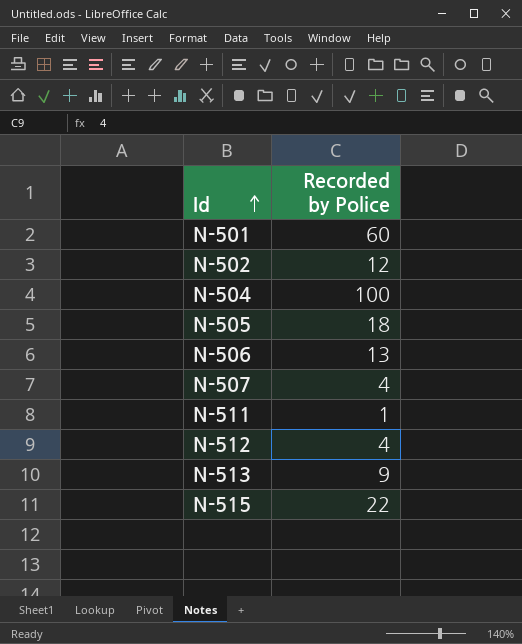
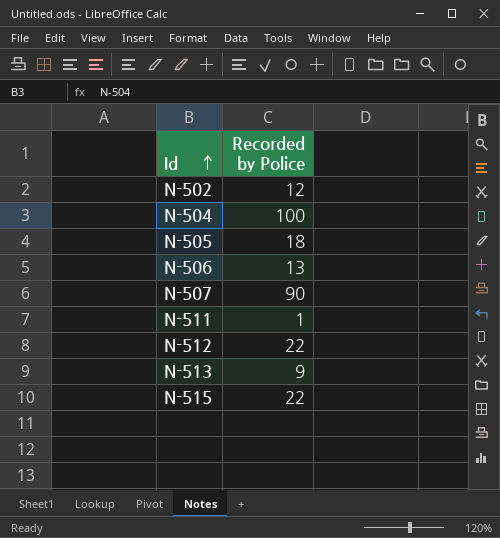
row N-501: 60 -> none
N-507 | Recorded by Police: 4 -> 90
N-512 | Recorded by Police: 4 -> 22

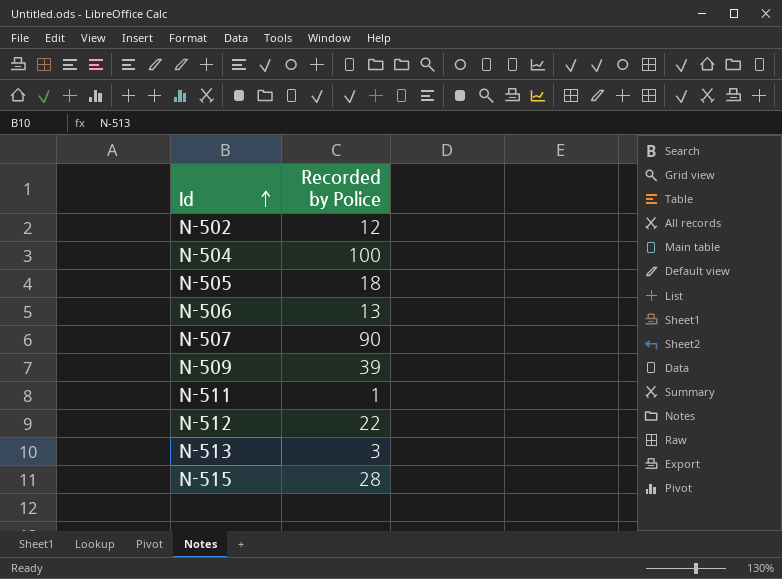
row N-509: none -> 39
N-513 | Recorded by Police: 9 -> 3
N-515 | Recorded by Police: 22 -> 28

